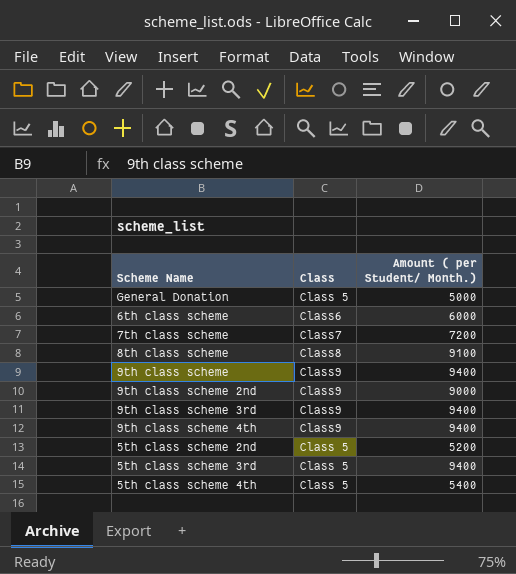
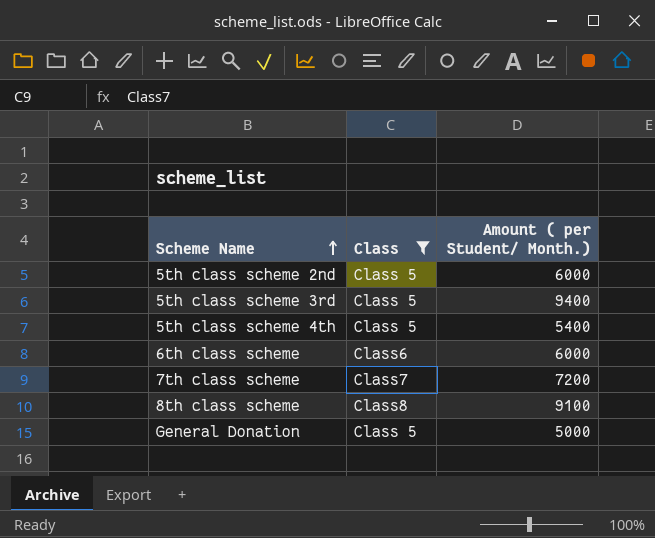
filter: none -> Class != Class9
row order: none -> Scheme Name ascending
5th class scheme 2nd | Amount ( per Student/ Month.): 5200 -> 6000

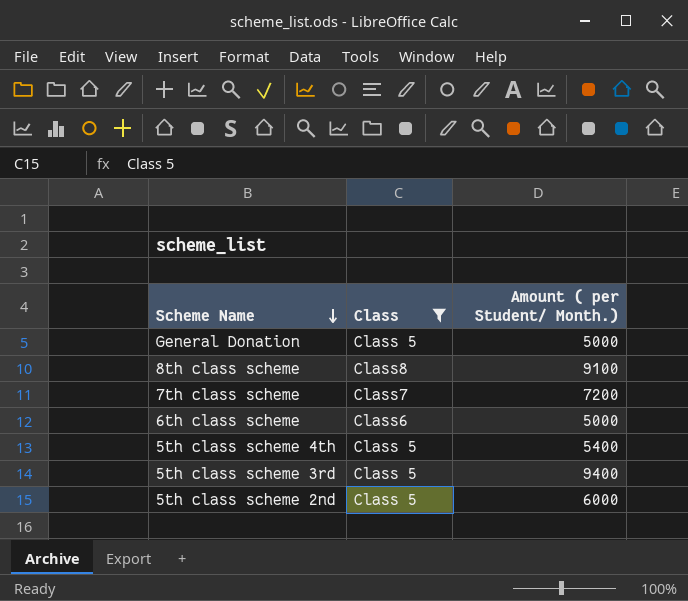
row order: Scheme Name ascending -> Scheme Name descending
6th class scheme | Amount ( per Student/ Month.): 6000 -> 5000

